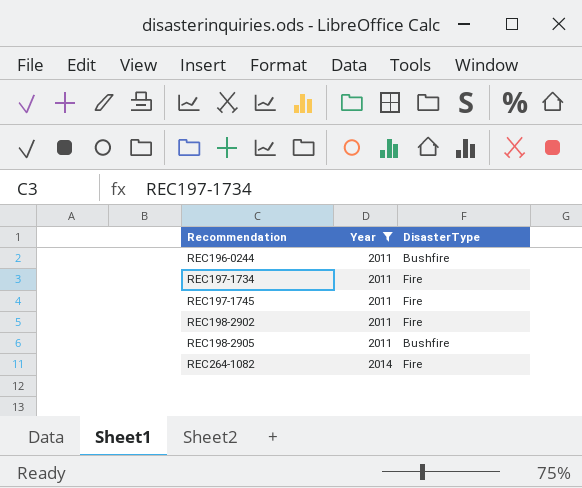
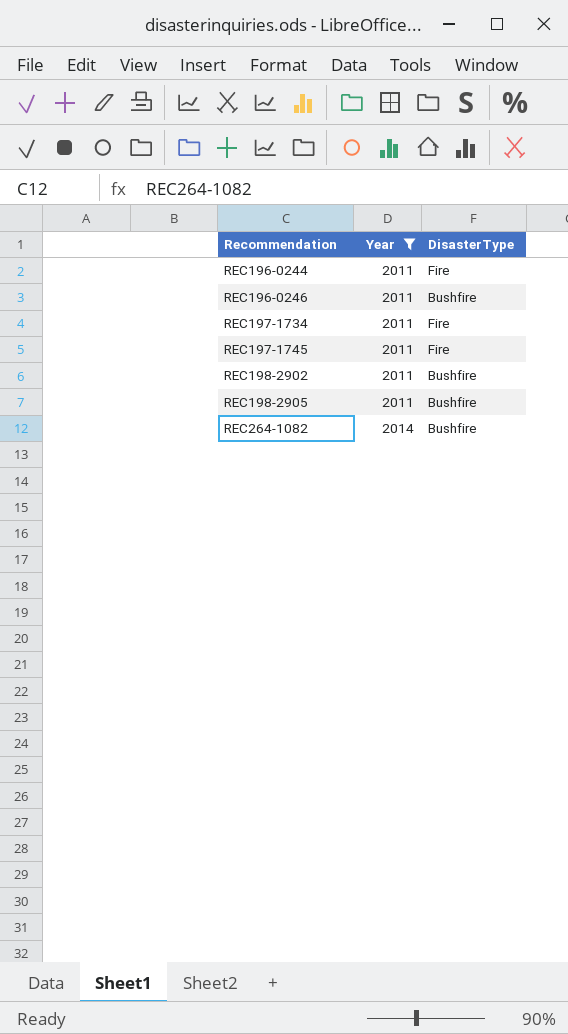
REC196-0244 | DisasterType: Bushfire -> Fire
row REC196-0246: none -> 2011 | Bushfire
REC198-2902 | DisasterType: Fire -> Bushfire
REC264-1082 | DisasterType: Fire -> Bushfire

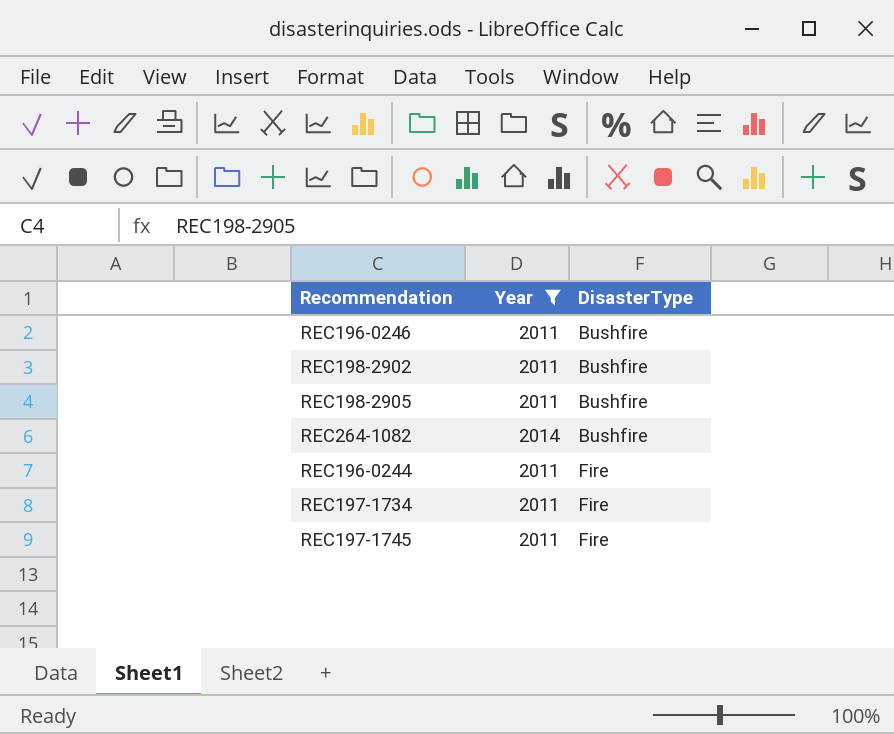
row order: Recommendation ascending -> DisasterType ascending

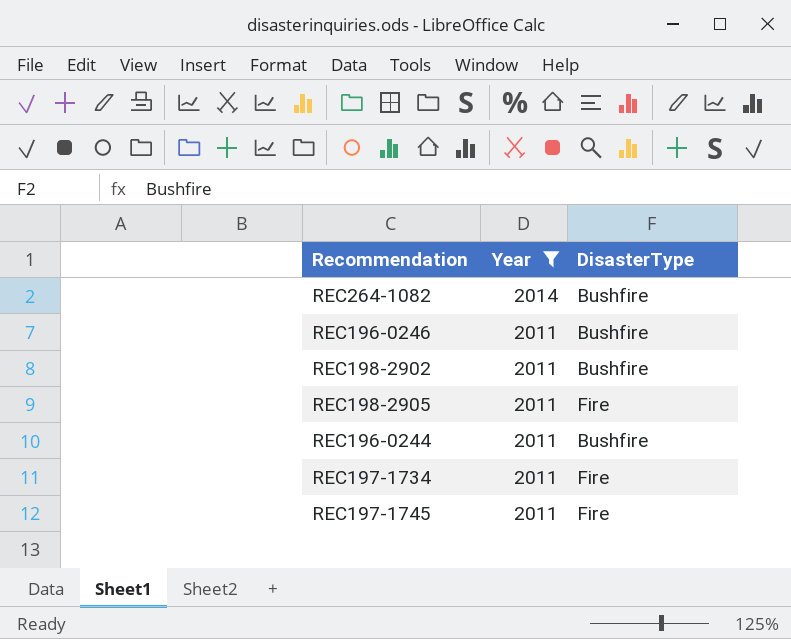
row order: DisasterType ascending -> Year descending
REC198-2905 | DisasterType: Bushfire -> Fire
REC196-0244 | DisasterType: Fire -> Bushfire

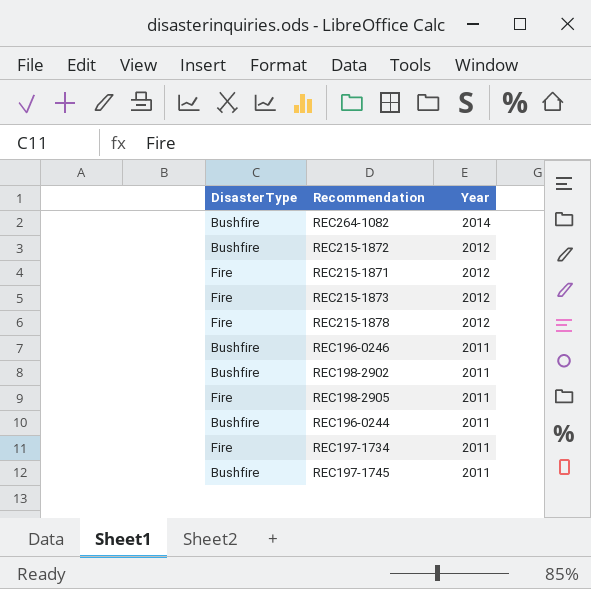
filter: Year != 2012 -> none
column DisasterType | position: 3 -> 1
REC197-1745 | DisasterType: Fire -> Bushfire

